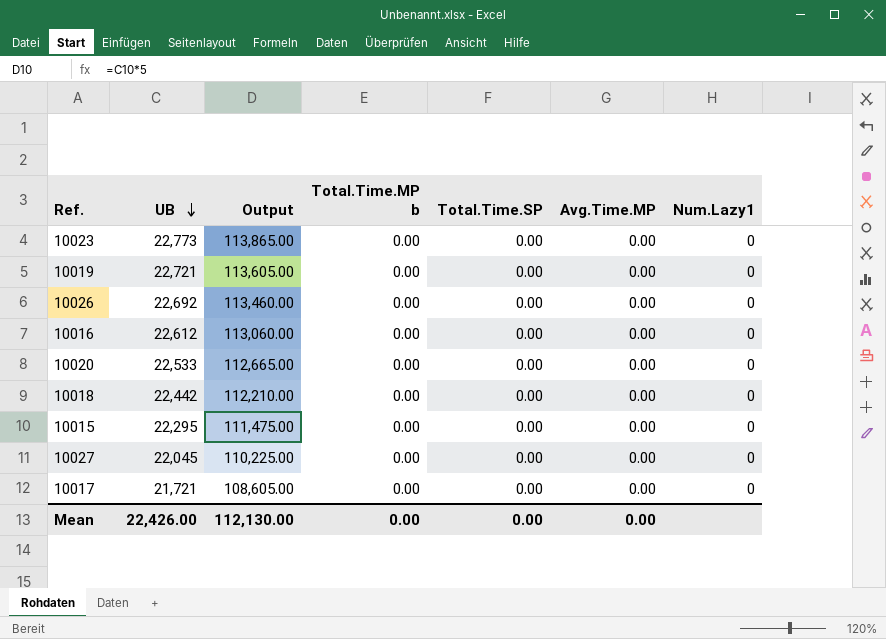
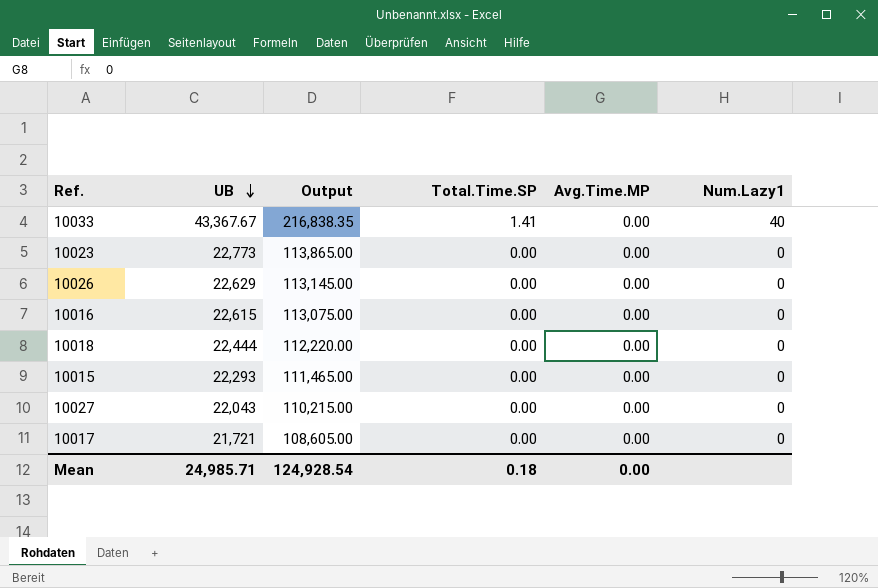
column Total.Time.MP b | position: 4 -> none
row 10019: 22,721 | 113,605.00 | 0.00 | 0.00 | 0.00 | 0 -> none
row 10020: 22,533 | 112,665.00 | 0.00 | 0.00 | 0.00 | 0 -> none
row 10033: none -> 43,367.67 | 216,838.35 | 1.41 | 0.00 | 40
10026 | UB: 22,692 -> 22,629
10026 | Output: 113,460.00 -> 113,145.00
10016 | UB: 22,612 -> 22,615
10016 | Output: 113,060.00 -> 113,075.00
10018 | UB: 22,442 -> 22,444
10018 | Output: 112,210.00 -> 112,220.00
10015 | UB: 22,295 -> 22,293
10015 | Output: 111,475.00 -> 111,465.00
10027 | UB: 22,045 -> 22,043
10027 | Output: 110,225.00 -> 110,215.00
Mean | UB: 22,426.00 -> 24,985.71
Mean | Output: 112,130.00 -> 124,928.54
Mean | Total.Time.SP: 0.00 -> 0.18

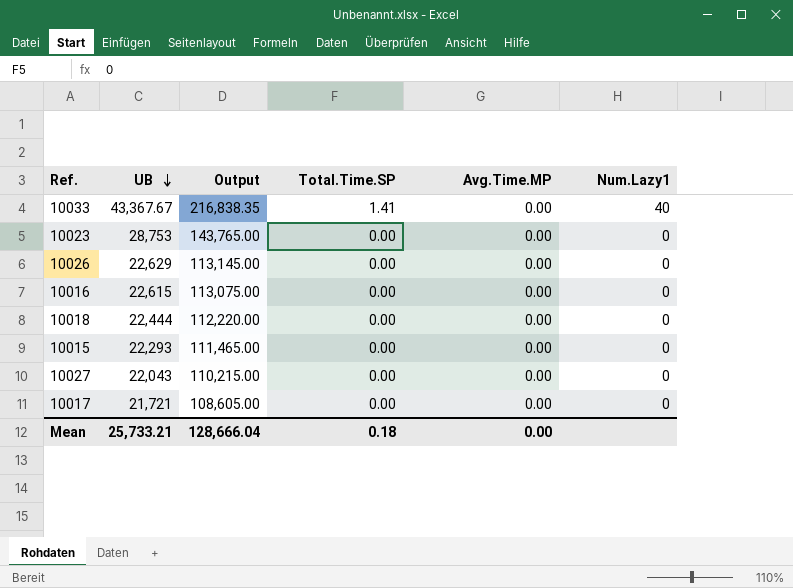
10023 | UB: 22,773 -> 28,753
10023 | Output: 113,865.00 -> 143,765.00
Mean | UB: 24,985.71 -> 25,733.21
Mean | Output: 124,928.54 -> 128,666.04

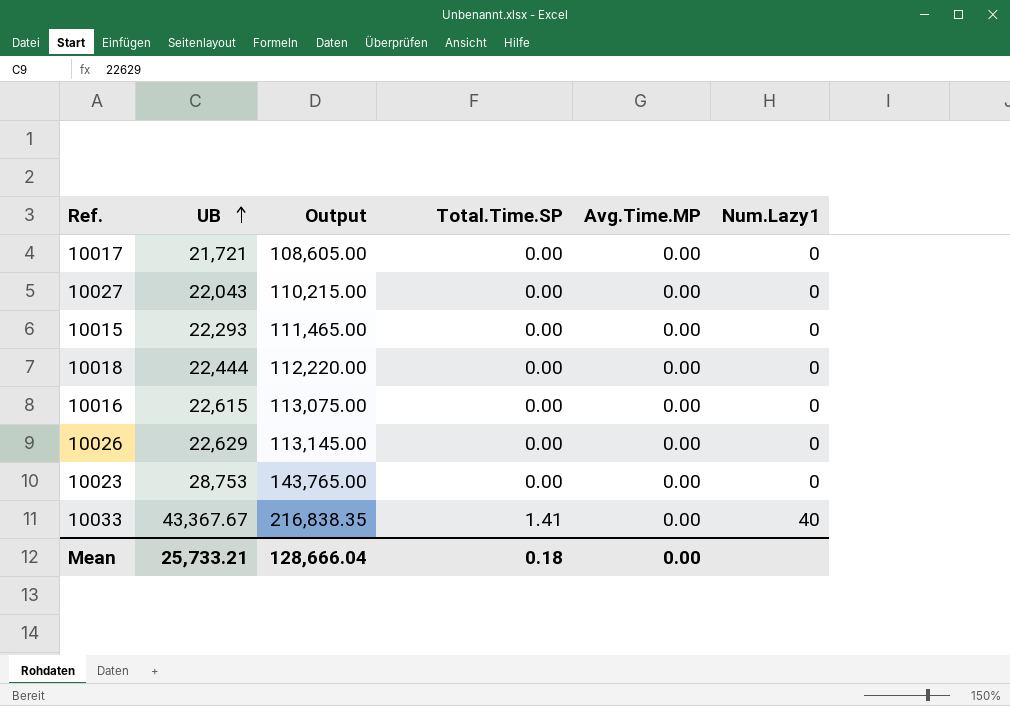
row order: UB descending -> UB ascending

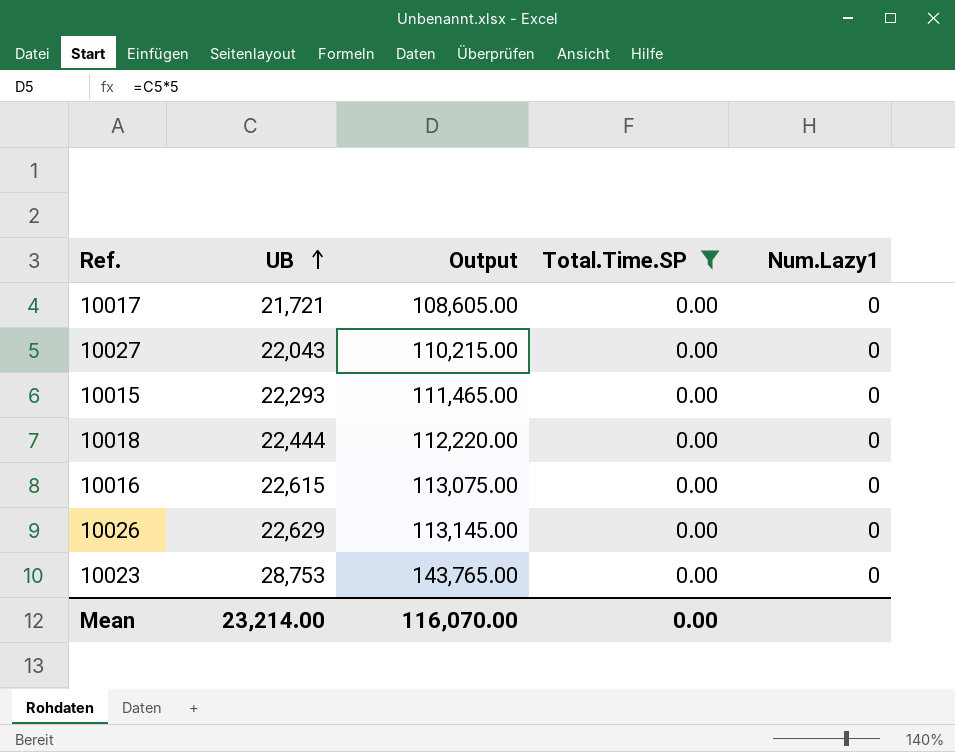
filter: none -> Total.Time.SP = 0.00
column Avg.Time.MP | position: 5 -> none
Mean | UB: 25,733.21 -> 23,214.00
Mean | Output: 128,666.04 -> 116,070.00
Mean | Total.Time.SP: 0.18 -> 0.00

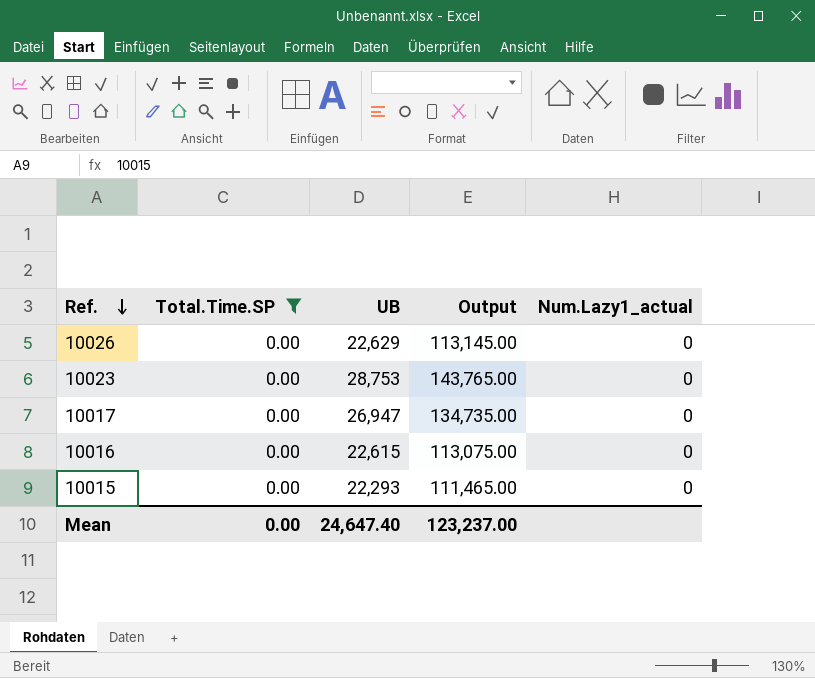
row order: UB ascending -> Ref. descending
column Total.Time.SP | position: 4 -> 2
column name: Num.Lazy1 -> Num.Lazy1_actual
row 10027: 22,043 | 110,215.00 | 0.00 | 0 -> none
row 10018: 22,444 | 112,220.00 | 0.00 | 0 -> none
10017 | UB: 21,721 -> 26,947
10017 | Output: 108,605.00 -> 134,735.00
Mean | UB: 23,214.00 -> 24,647.40
Mean | Output: 116,070.00 -> 123,237.00

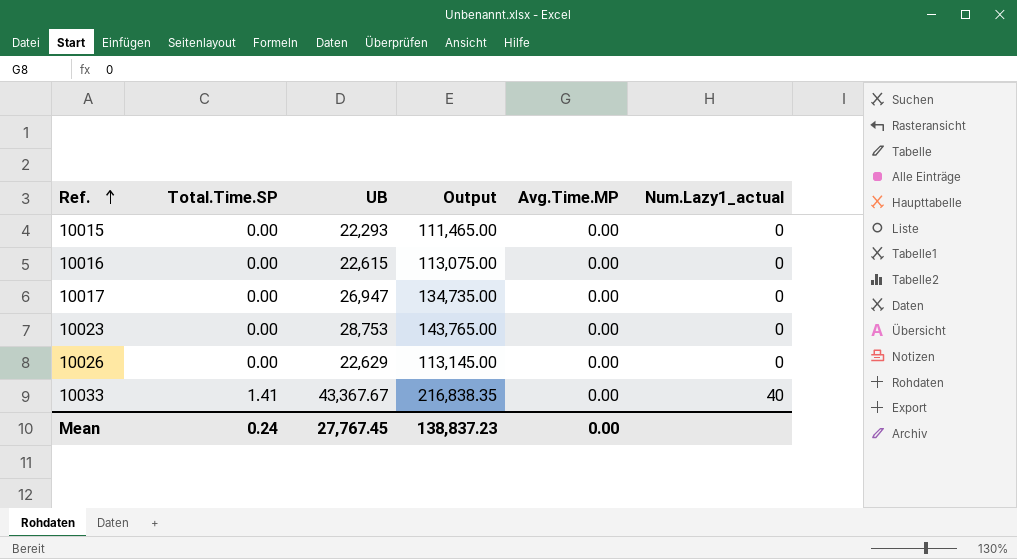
filter: Total.Time.SP = 0.00 -> none
row order: Ref. descending -> Ref. ascending
column Avg.Time.MP | position: none -> 5
Mean | Total.Time.SP: 0.00 -> 0.24
Mean | UB: 24,647.40 -> 27,767.45
Mean | Output: 123,237.00 -> 138,837.23

